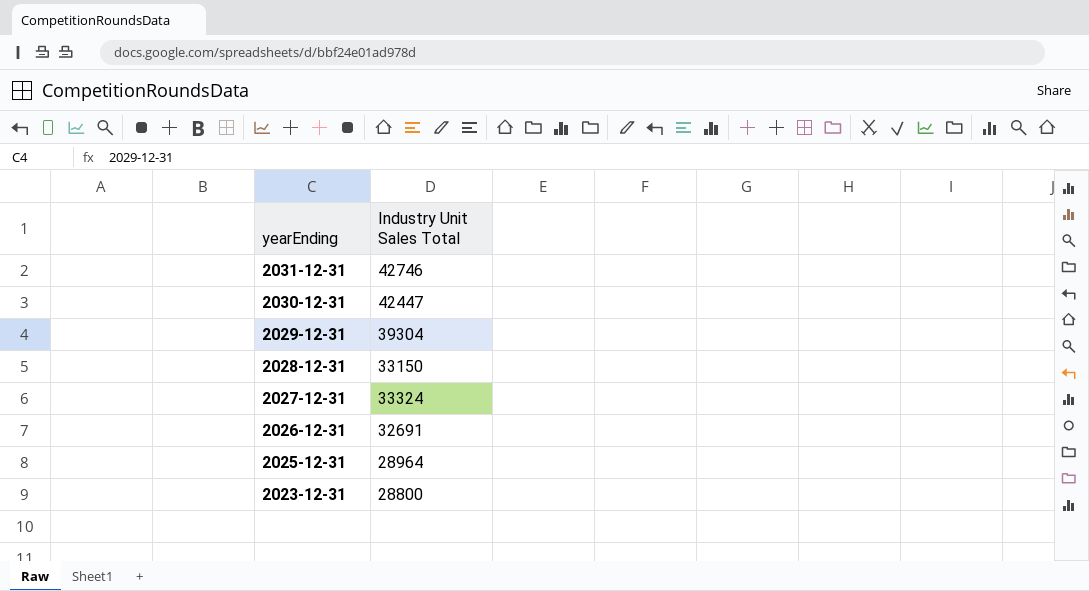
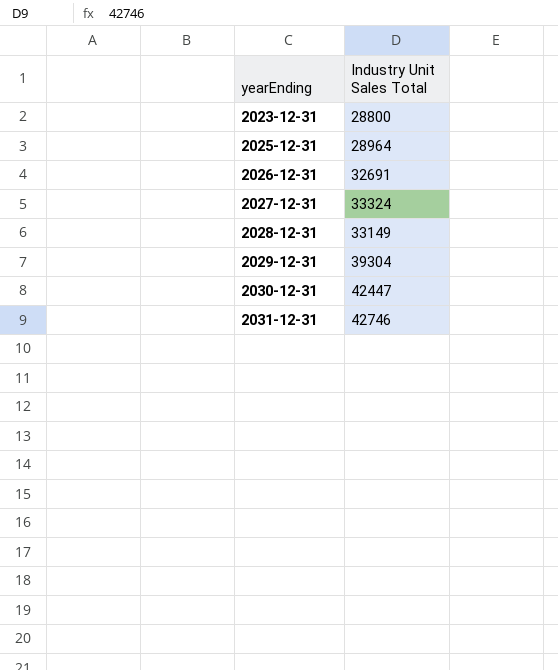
row order: yearEnding descending -> yearEnding ascending
2028-12-31 | Industry Unit Sales Total: 33150 -> 33149

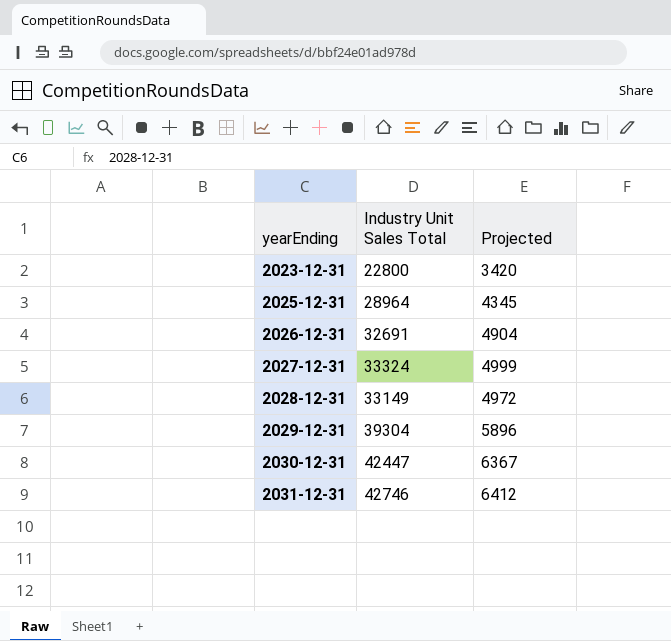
column Projected | formula: none -> [Industry Unit Sales Total] * 0.15
2023-12-31 | Industry Unit Sales Total: 28800 -> 22800

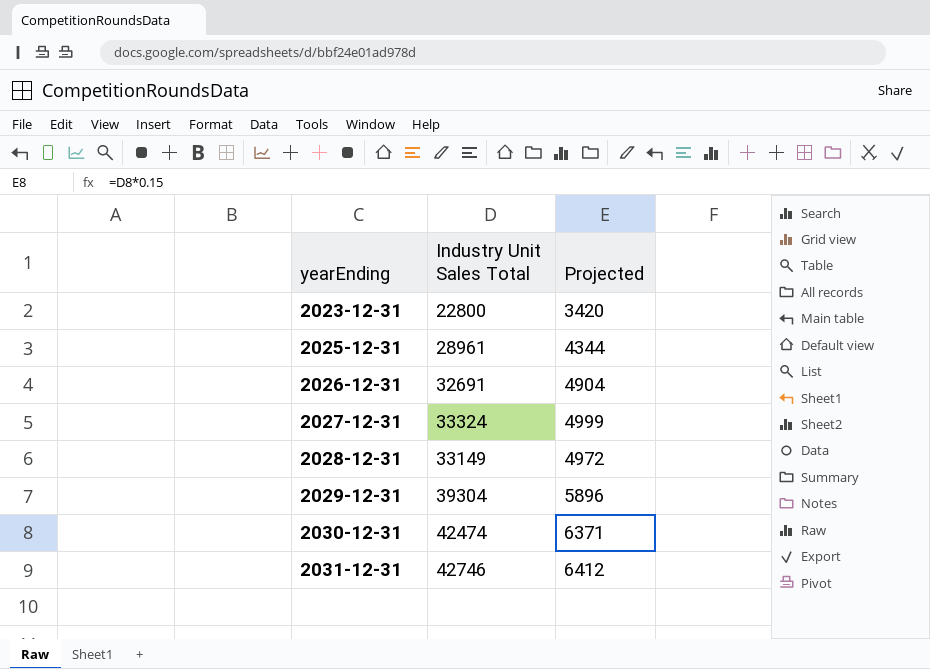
2025-12-31 | Industry Unit Sales Total: 28964 -> 28961
2025-12-31 | Projected: 4345 -> 4344
2030-12-31 | Industry Unit Sales Total: 42447 -> 42474
2030-12-31 | Projected: 6367 -> 6371

